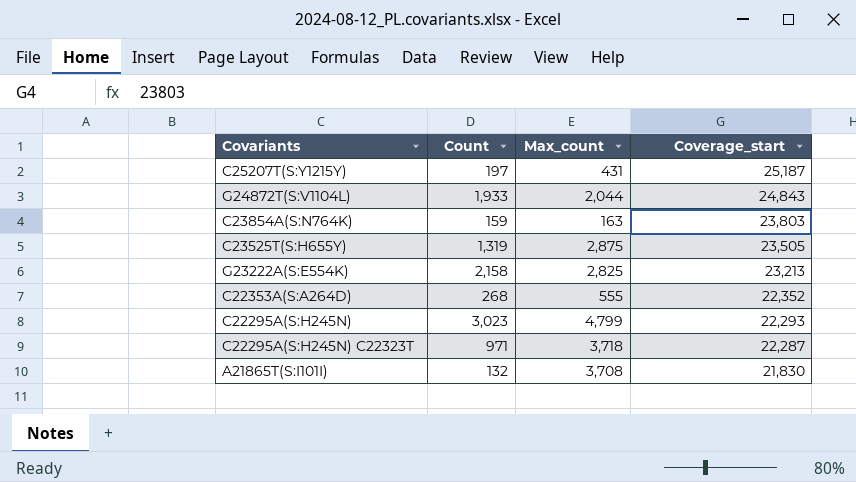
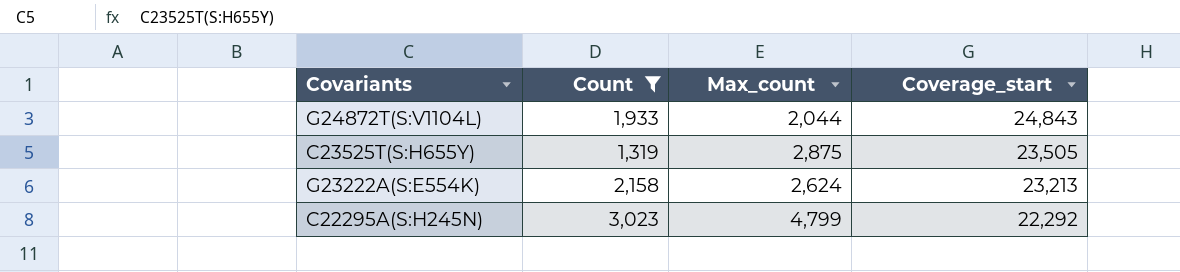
filter: none -> Count >= 1,319
G23222A(S:E554K) | Max_count: 2,825 -> 2,624
C22295A(S:H245N) | Coverage_start: 22,293 -> 22,292

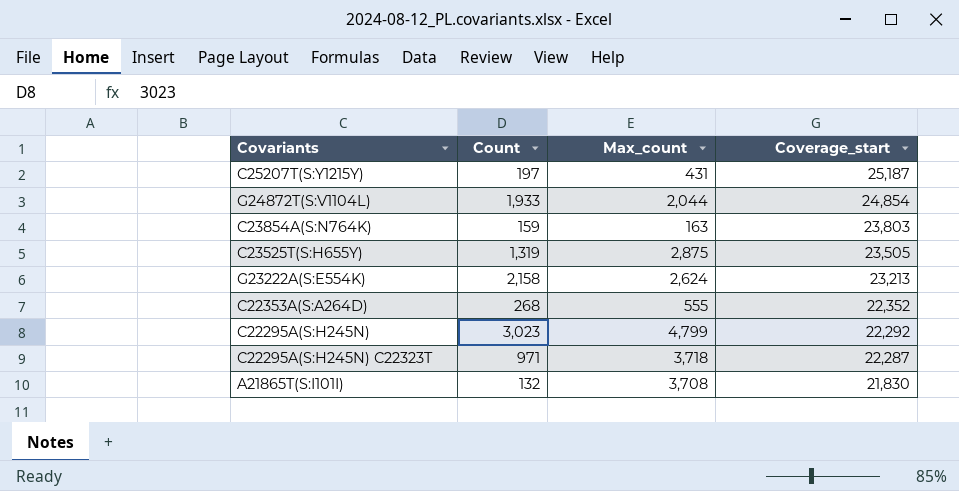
filter: Count >= 1,319 -> none
G24872T(S:V1104L) | Coverage_start: 24,843 -> 24,854

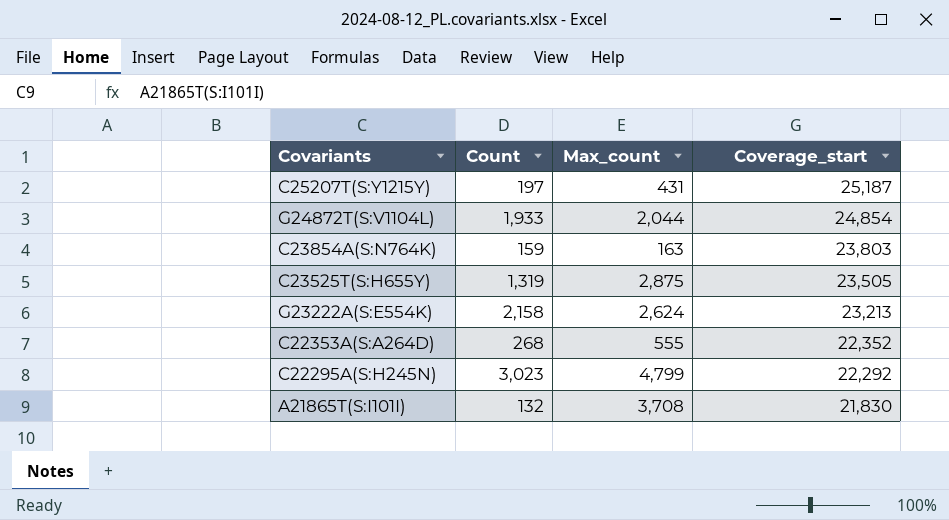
row C22295A(S:H245N) C22323T: 971 | 3,718 | 22,287 -> none

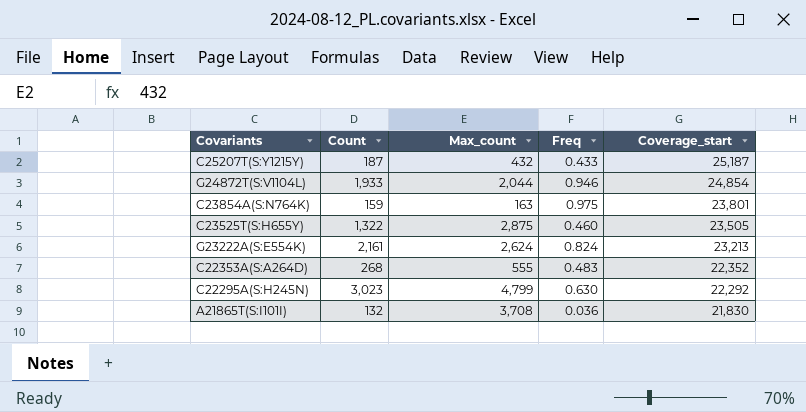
column Freq | formula: none -> [Count] / [Max_count]
C25207T(S:Y1215Y) | Count: 197 -> 187
C25207T(S:Y1215Y) | Max_count: 431 -> 432
C23854A(S:N764K) | Coverage_start: 23,803 -> 23,801
C23525T(S:H655Y) | Count: 1,319 -> 1,322
G23222A(S:E554K) | Count: 2,158 -> 2,161

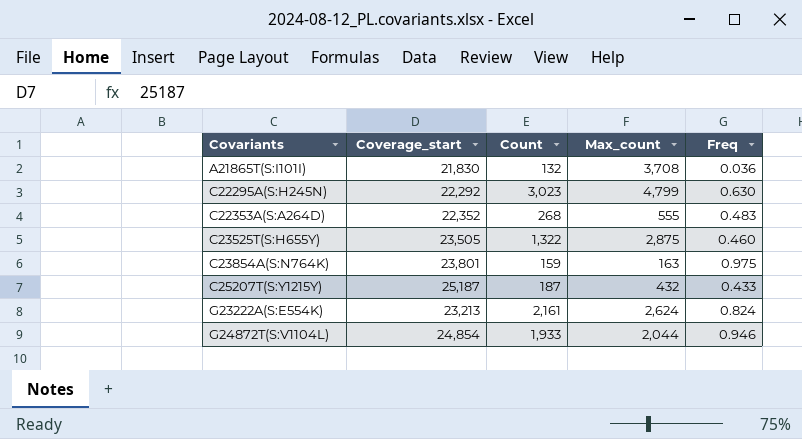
row order: Coverage_start descending -> Covariants ascending
column Coverage_start | position: 5 -> 2

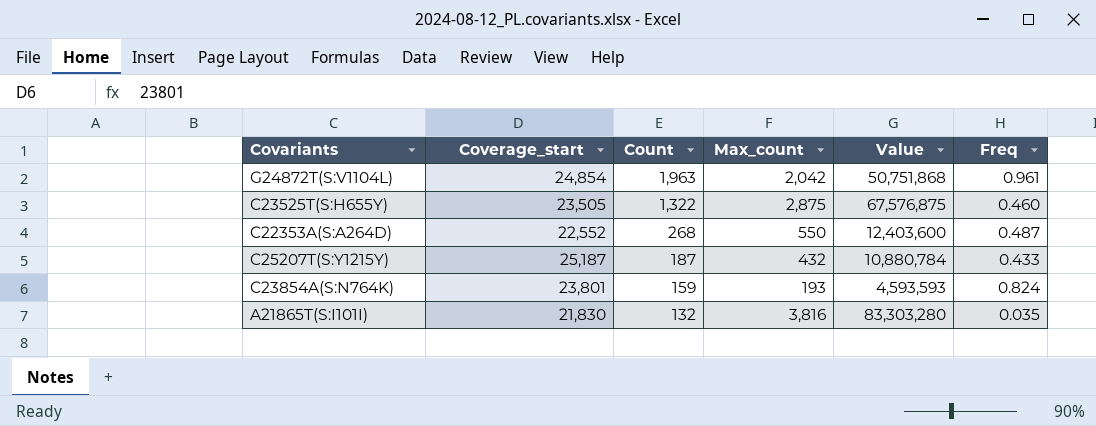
row order: Covariants ascending -> Count descending
column Value | formula: none -> [Coverage_start] * [Max_count]
row C22295A(S:H245N): 22,292 | 3,023 | 4,799 | 0.630 -> none
row G23222A(S:E554K): 23,213 | 2,161 | 2,624 | 0.824 -> none
G24872T(S:V1104L) | Count: 1,933 -> 1,963
G24872T(S:V1104L) | Max_count: 2,044 -> 2,042
G24872T(S:V1104L) | Freq: 0.946 -> 0.961
C22353A(S:A264D) | Coverage_start: 22,352 -> 22,552
C22353A(S:A264D) | Max_count: 555 -> 550
C22353A(S:A264D) | Freq: 0.483 -> 0.487
C23854A(S:N764K) | Max_count: 163 -> 193
C23854A(S:N764K) | Freq: 0.975 -> 0.824
A21865T(S:I101I) | Max_count: 3,708 -> 3,816
A21865T(S:I101I) | Freq: 0.036 -> 0.035

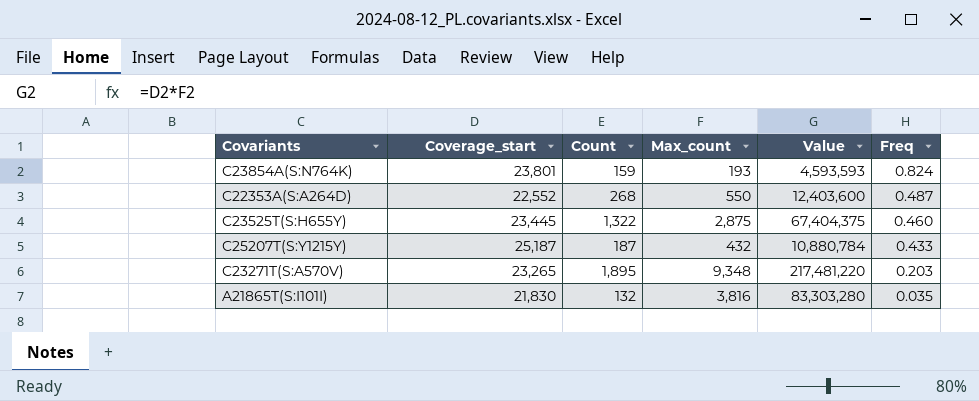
row order: Count descending -> Freq descending
row G24872T(S:V1104L): 24,854 | 1,963 | 2,042 | 50,751,868 | 0.961 -> none
C23525T(S:H655Y) | Coverage_start: 23,505 -> 23,445
C23525T(S:H655Y) | Value: 67,576,875 -> 67,404,375
row C23271T(S:A570V): none -> 23,265 | 1,895 | 9,348 | 217,481,220 | 0.203

